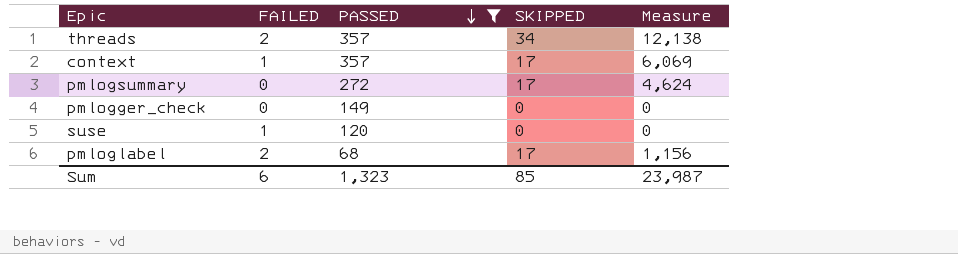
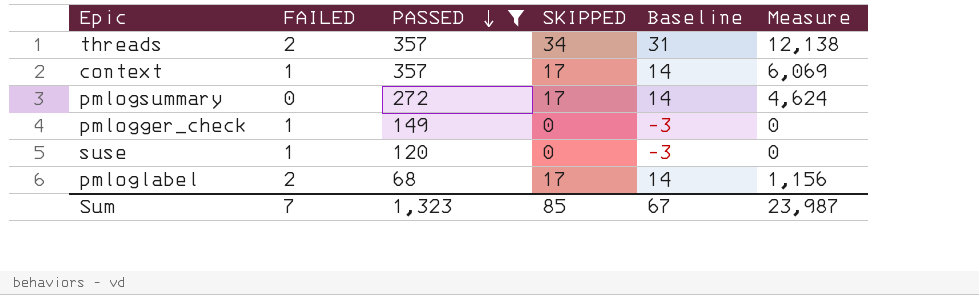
column Baseline | formula: none -> [SKIPPED] - 3
pmlogger_check | FAILED: 0 -> 1
Sum | FAILED: 6 -> 7

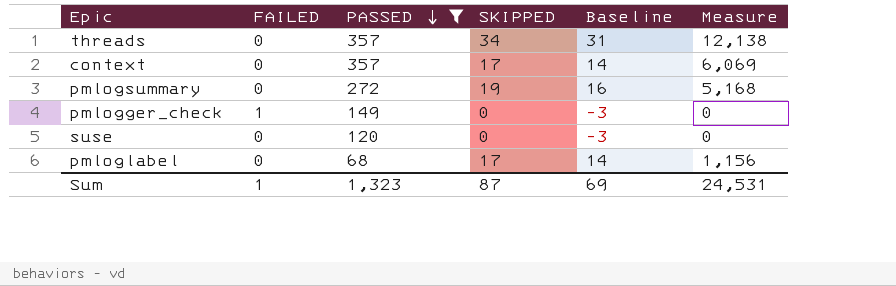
threads | FAILED: 2 -> 0
context | FAILED: 1 -> 0
pmlogsummary | SKIPPED: 17 -> 19
pmlogsummary | Baseline: 14 -> 16
pmlogsummary | Measure: 4,624 -> 5,168
suse | FAILED: 1 -> 0
pmloglabel | FAILED: 2 -> 0
Sum | FAILED: 7 -> 1
Sum | SKIPPED: 85 -> 87
Sum | Baseline: 67 -> 69
Sum | Measure: 23,987 -> 24,531

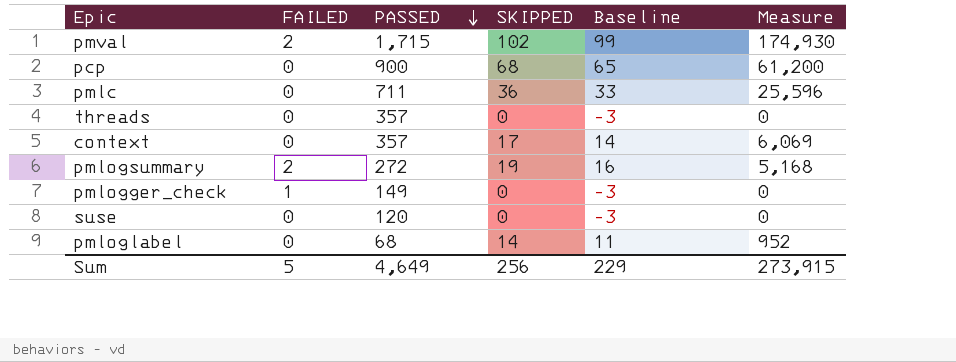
filter: PASSED <= 357 -> none
threads | SKIPPED: 34 -> 0
threads | Baseline: 31 -> -3
threads | Measure: 12,138 -> 0
pmlogsummary | FAILED: 0 -> 2
pmloglabel | SKIPPED: 17 -> 14
pmloglabel | Baseline: 14 -> 11
pmloglabel | Measure: 1,156 -> 952
Sum | FAILED: 1 -> 5
Sum | PASSED: 1,323 -> 4,649
Sum | SKIPPED: 87 -> 256
Sum | Baseline: 69 -> 229
Sum | Measure: 24,531 -> 273,915

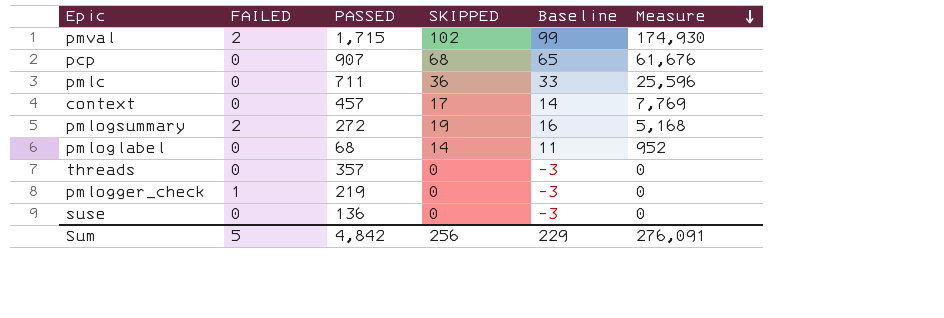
row order: PASSED descending -> Measure descending
pcp | PASSED: 900 -> 907
pcp | Measure: 61,200 -> 61,676
context | PASSED: 357 -> 457
context | Measure: 6,069 -> 7,769
pmlogger_check | PASSED: 149 -> 219
suse | PASSED: 120 -> 136
Sum | PASSED: 4,649 -> 4,842
Sum | Measure: 273,915 -> 276,091

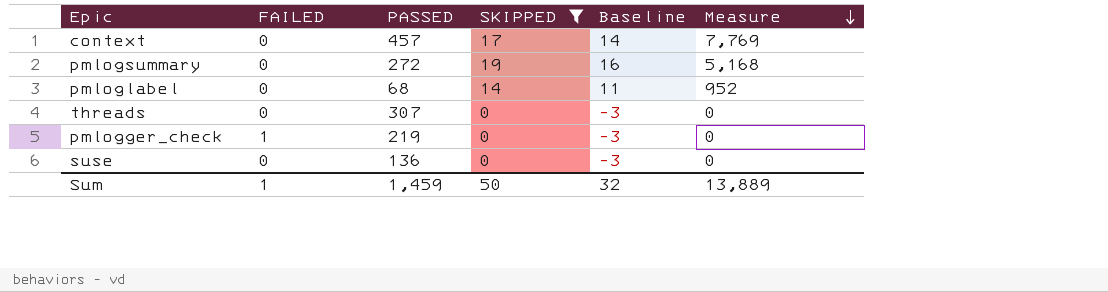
filter: none -> SKIPPED <= 19
pmlogsummary | FAILED: 2 -> 0
threads | PASSED: 357 -> 307
Sum | FAILED: 5 -> 1
Sum | PASSED: 4,842 -> 1,459
Sum | SKIPPED: 256 -> 50
Sum | Baseline: 229 -> 32
Sum | Measure: 276,091 -> 13,889

